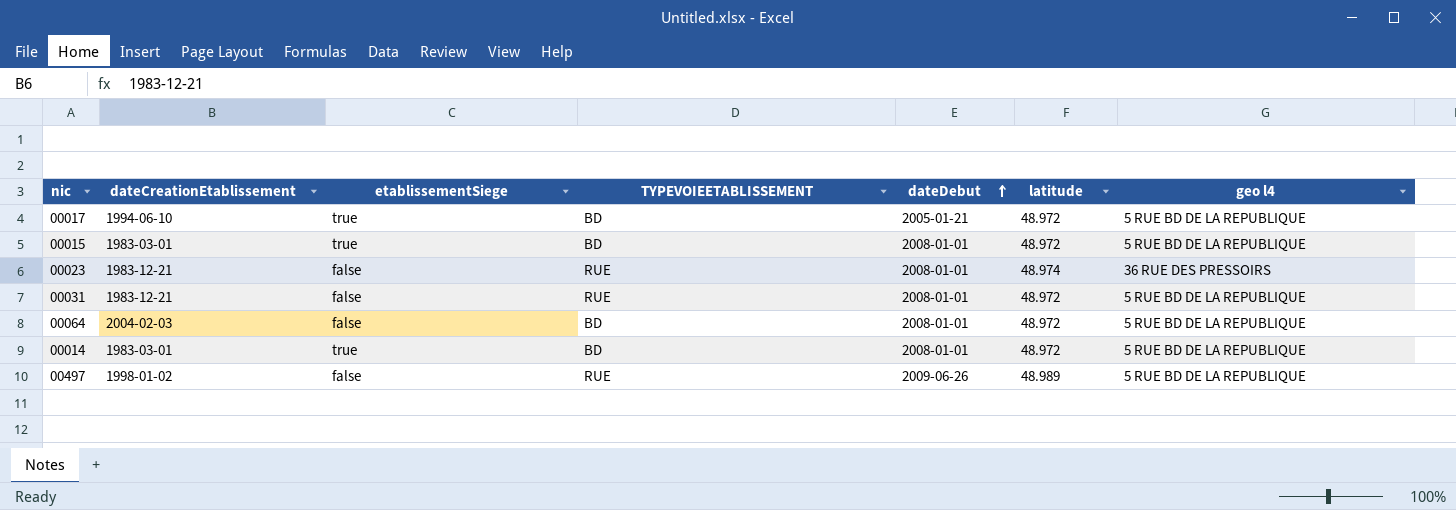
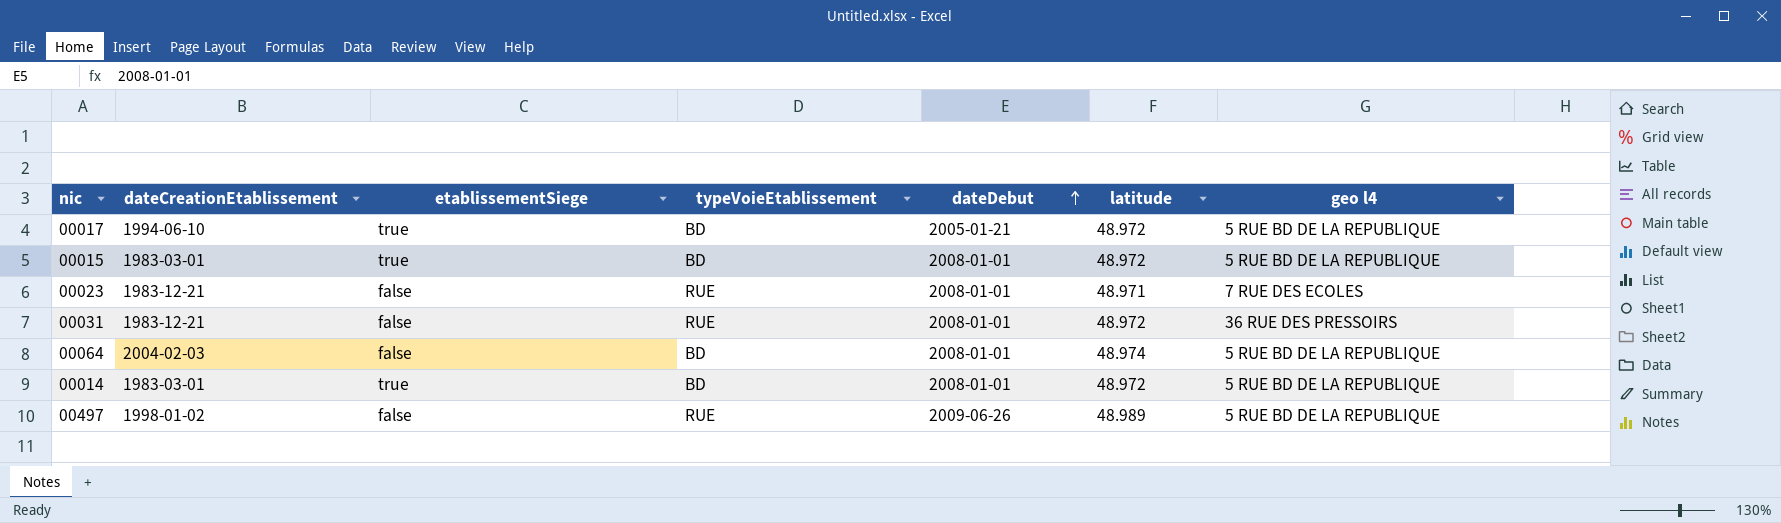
column name: TYPEVOIEETABLISSEMENT -> typeVoieEtablissement
00023 | latitude: 48.974 -> 48.971
00023 | geo l4: 36 RUE DES PRESSOIRS -> 7 RUE DES ECOLES
00031 | geo l4: 5 RUE BD DE LA REPUBLIQUE -> 36 RUE DES PRESSOIRS
00064 | latitude: 48.972 -> 48.974

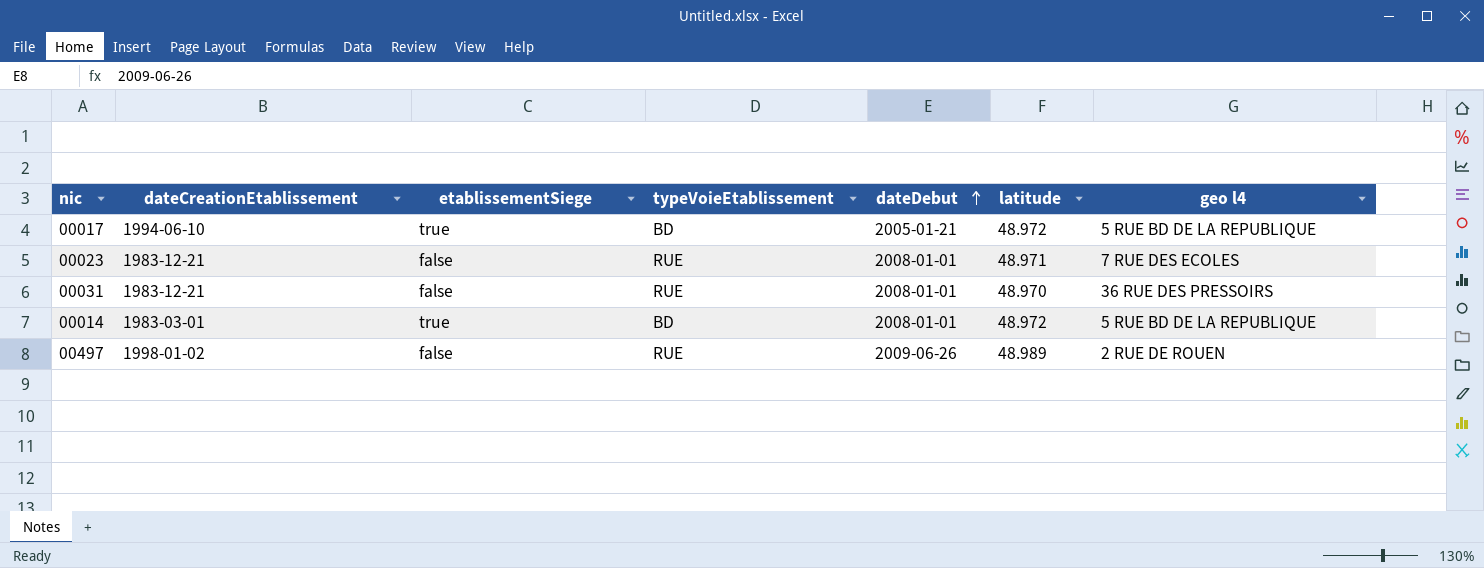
row 00015: 1983-03-01 | true | BD | 2008-01-01 | 48.972 | 5 RUE BD DE LA REPUBLIQUE -> none
row 00064: 2004-02-03 | false | BD | 2008-01-01 | 48.974 | 5 RUE BD DE LA REPUBLIQUE -> none
00031 | latitude: 48.972 -> 48.970
00497 | geo l4: 5 RUE BD DE LA REPUBLIQUE -> 2 RUE DE ROUEN

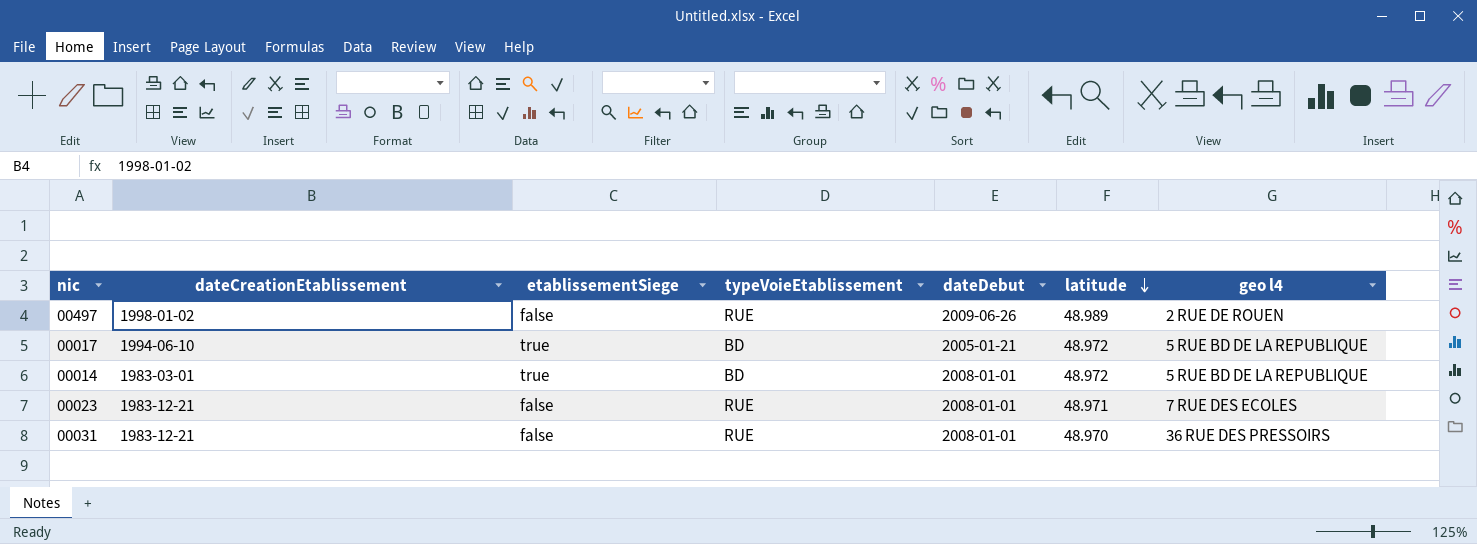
row order: dateDebut ascending -> latitude descending

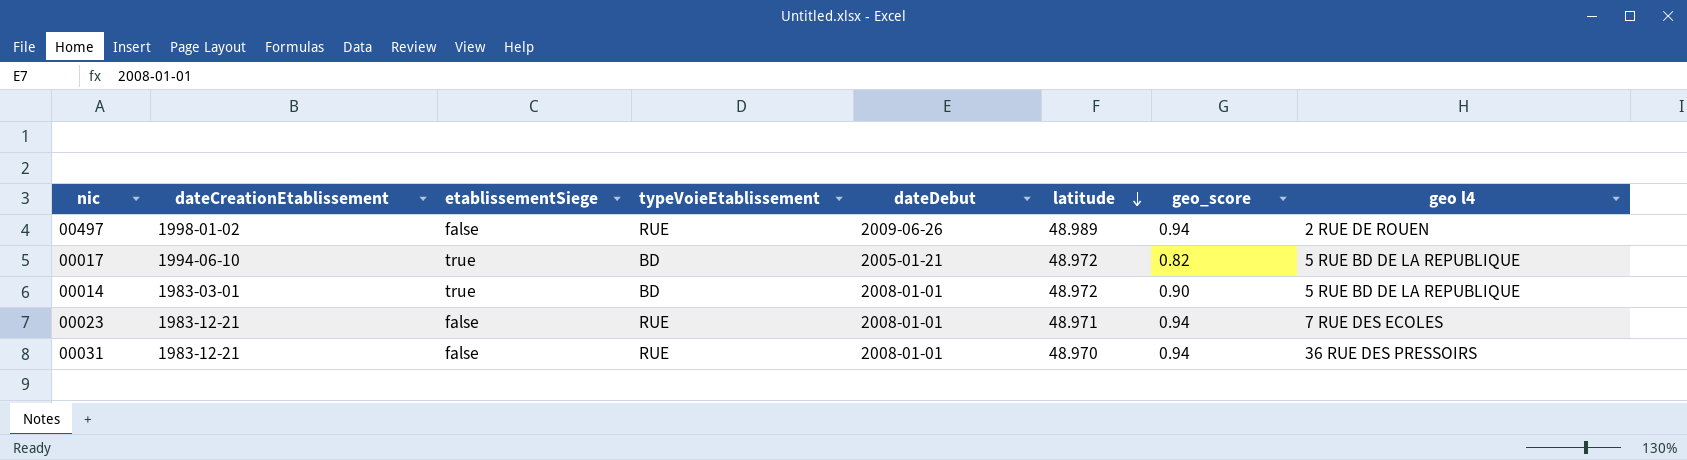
column geo_score | position: none -> 7

